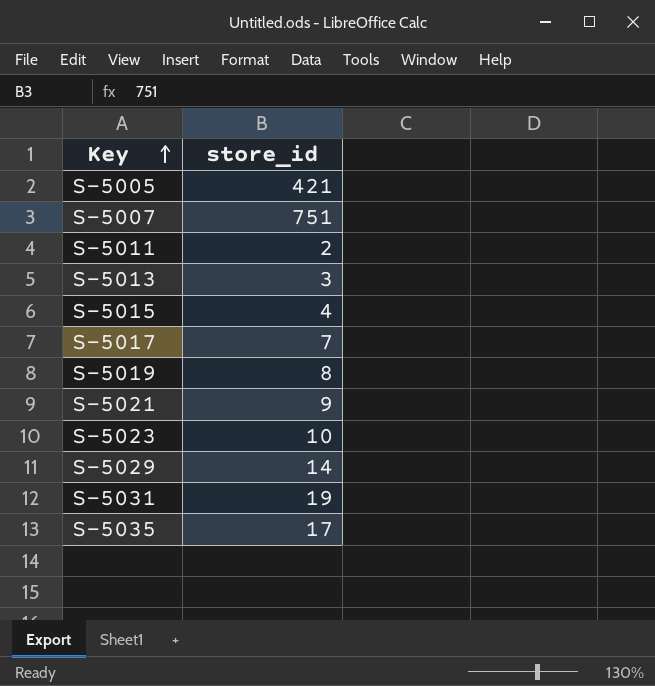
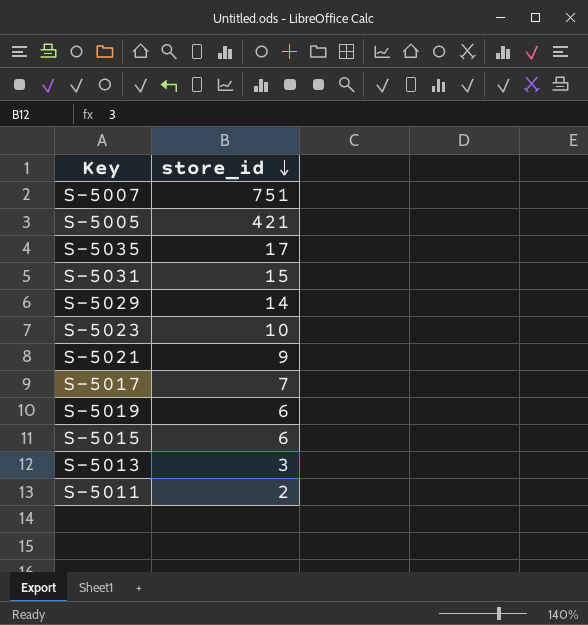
row order: Key ascending -> store_id descending
S-5031 | store_id: 19 -> 15
S-5019 | store_id: 8 -> 6
S-5015 | store_id: 4 -> 6

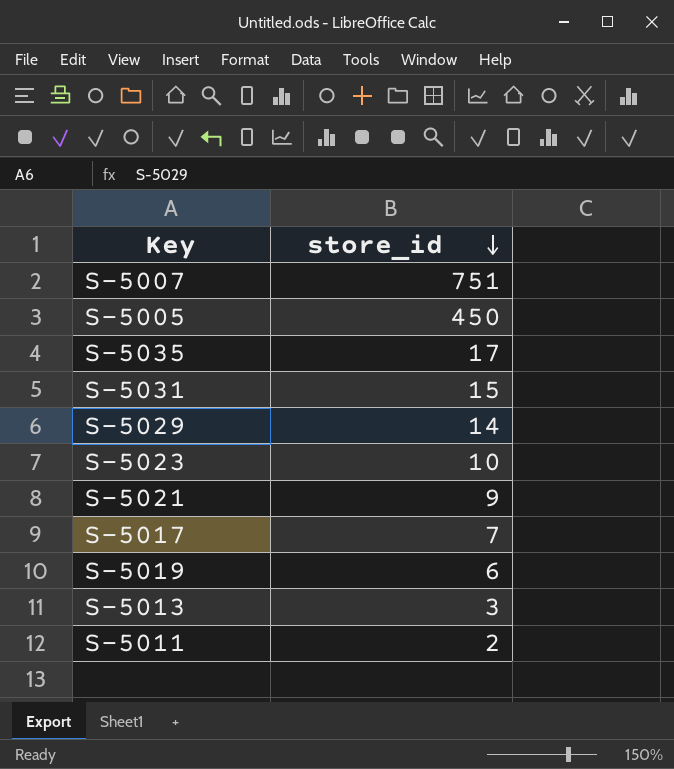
row S-5015: 6 -> none
S-5005 | store_id: 421 -> 450

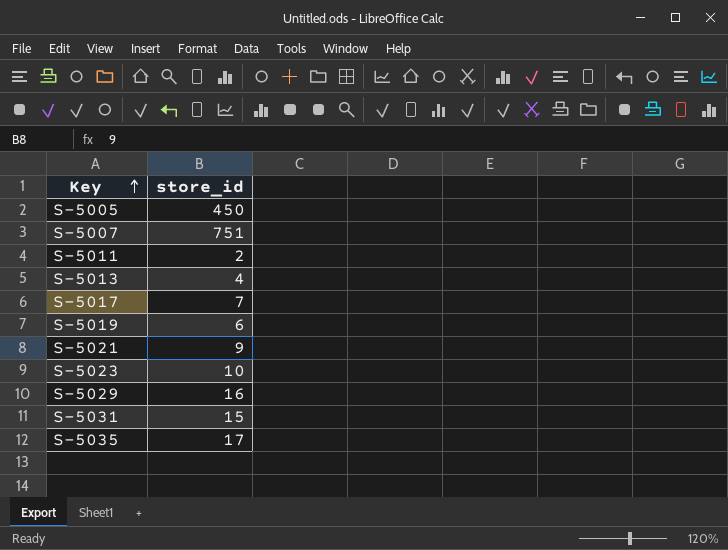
row order: store_id descending -> Key ascending
S-5013 | store_id: 3 -> 4
S-5029 | store_id: 14 -> 16

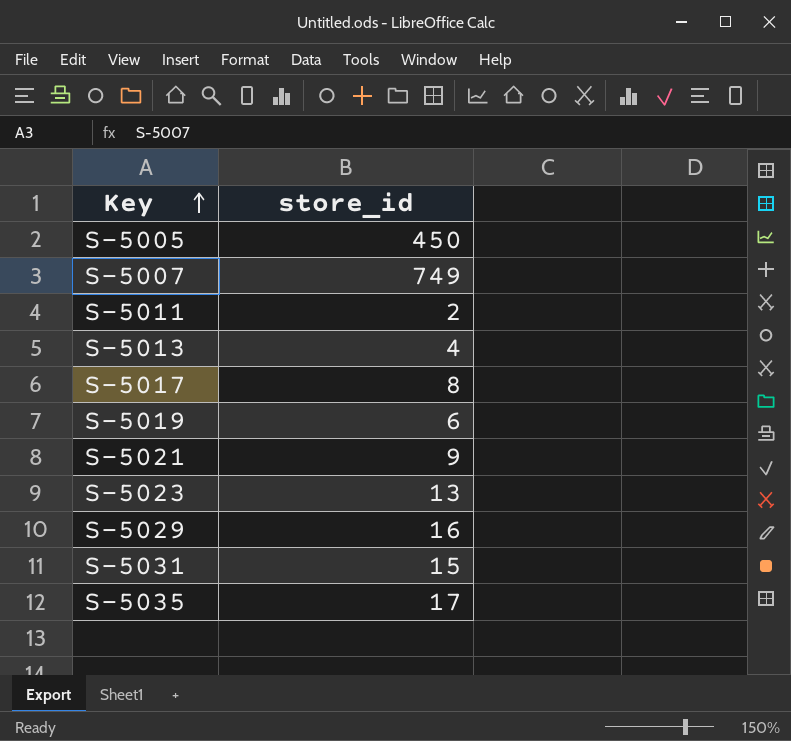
S-5007 | store_id: 751 -> 749
S-5017 | store_id: 7 -> 8
S-5023 | store_id: 10 -> 13

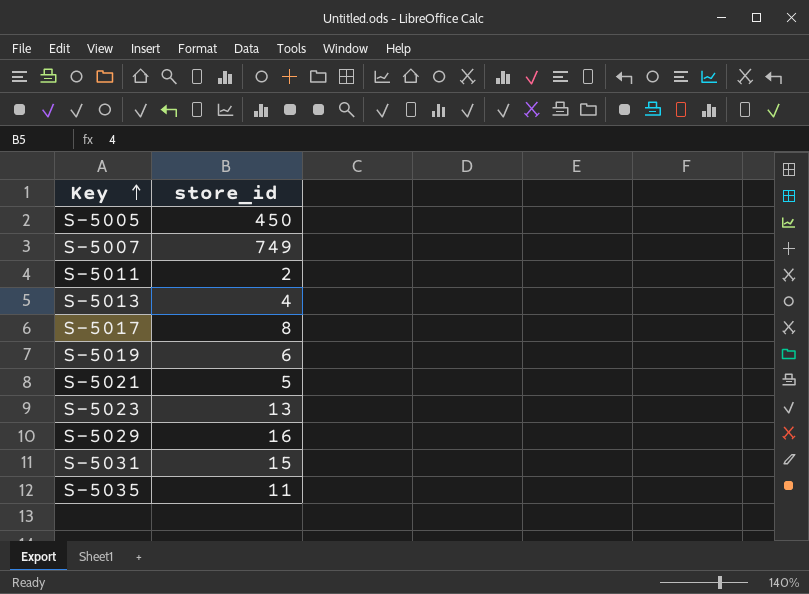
S-5021 | store_id: 9 -> 5
S-5035 | store_id: 17 -> 11

